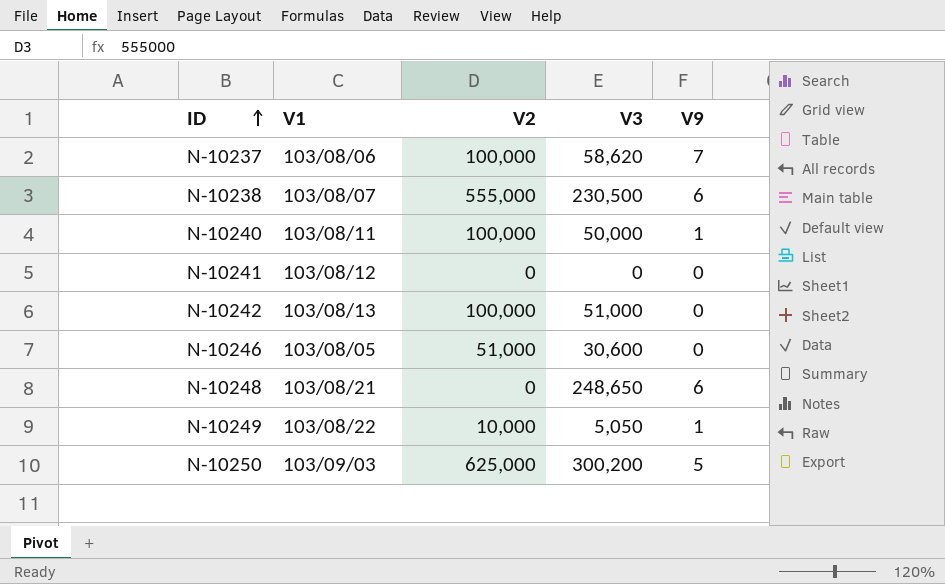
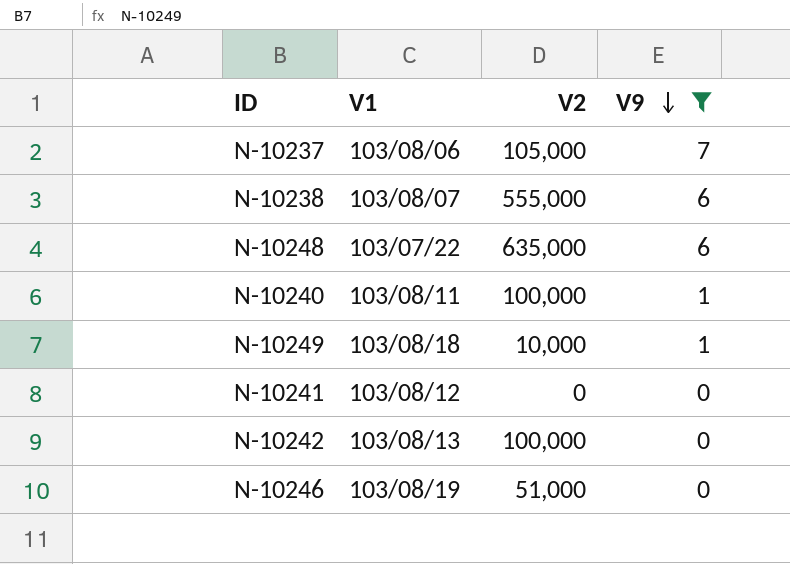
filter: none -> V9 != 5
row order: ID ascending -> V9 descending
column V3 | position: 4 -> none
N-10237 | V2: 100,000 -> 105,000
N-10248 | V1: 103/08/21 -> 103/07/22
N-10248 | V2: 0 -> 635,000
N-10249 | V1: 103/08/22 -> 103/08/18
N-10246 | V1: 103/08/05 -> 103/08/19

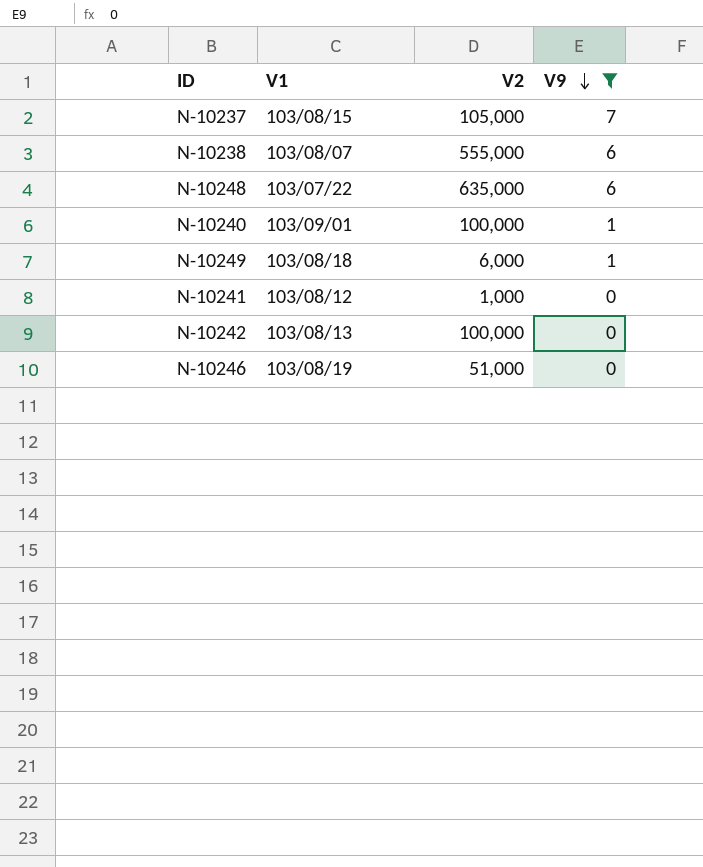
N-10237 | V1: 103/08/06 -> 103/08/15
N-10240 | V1: 103/08/11 -> 103/09/01
N-10249 | V2: 10,000 -> 6,000
N-10241 | V2: 0 -> 1,000

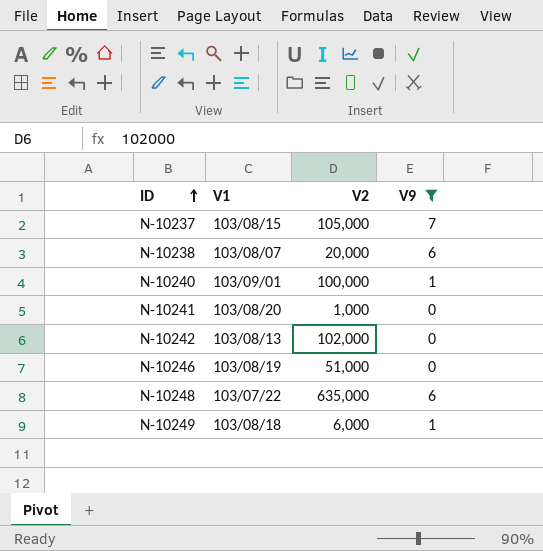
row order: V9 descending -> ID ascending
N-10238 | V2: 555,000 -> 20,000
N-10241 | V1: 103/08/12 -> 103/08/20
N-10242 | V2: 100,000 -> 102,000

